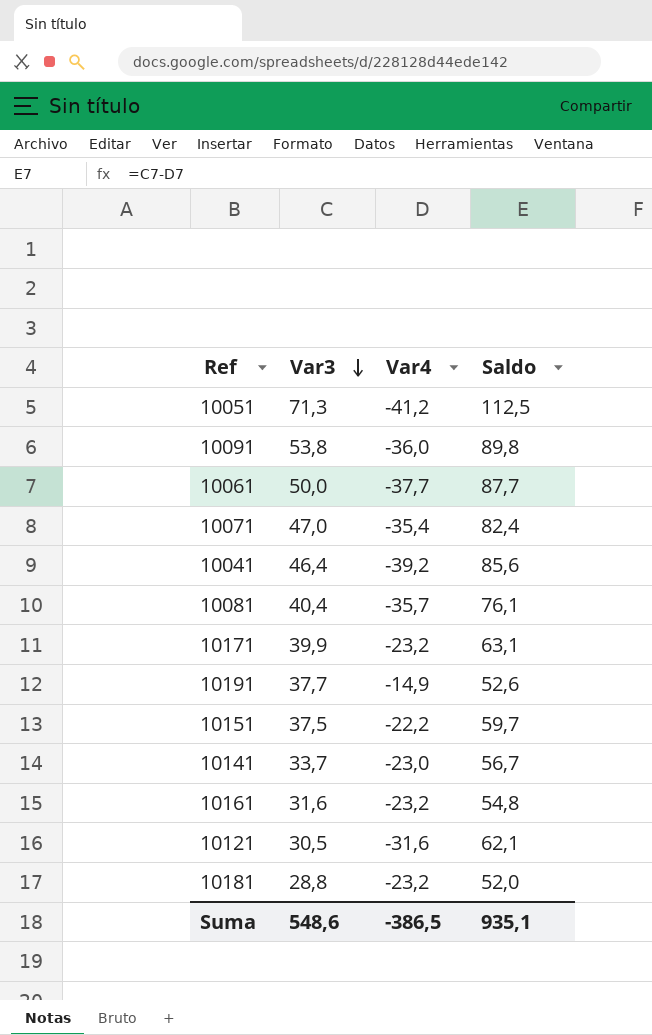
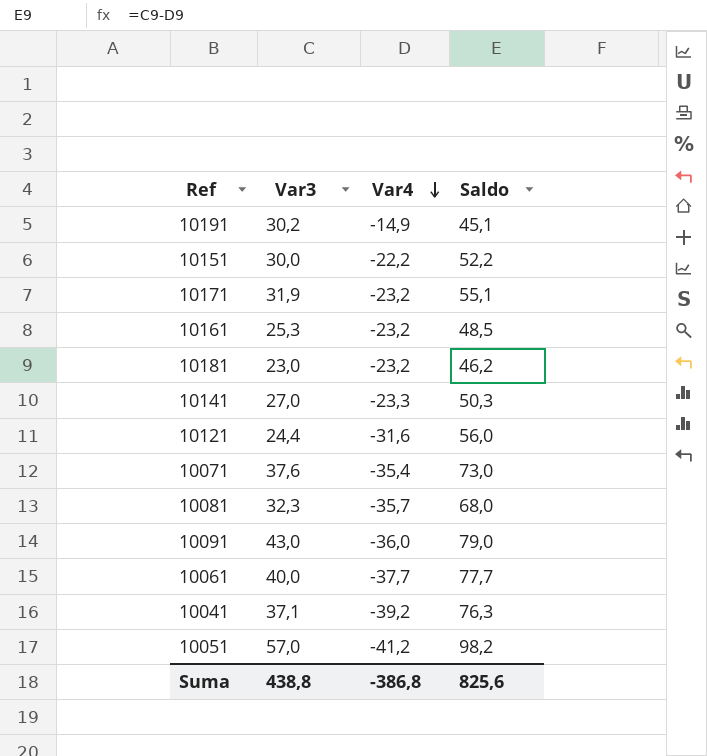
row order: Var3 descending -> Var4 descending
10191 | Var3: 37,7 -> 30,2
10191 | Saldo: 52,6 -> 45,1
10151 | Var3: 37,5 -> 30,0
10151 | Saldo: 59,7 -> 52,2
10171 | Var3: 39,9 -> 31,9
10171 | Saldo: 63,1 -> 55,1
10161 | Var3: 31,6 -> 25,3
10161 | Saldo: 54,8 -> 48,5
10181 | Var3: 28,8 -> 23,0
10181 | Saldo: 52,0 -> 46,2
10141 | Var3: 33,7 -> 27,0
10141 | Var4: -23,0 -> -23,3
10141 | Saldo: 56,7 -> 50,3
10121 | Var3: 30,5 -> 24,4
10121 | Saldo: 62,1 -> 56,0
10071 | Var3: 47,0 -> 37,6
10071 | Saldo: 82,4 -> 73,0
10081 | Var3: 40,4 -> 32,3
10081 | Saldo: 76,1 -> 68,0
10091 | Var3: 53,8 -> 43,0
10091 | Saldo: 89,8 -> 79,0
10061 | Var3: 50,0 -> 40,0
10061 | Saldo: 87,7 -> 77,7
10041 | Var3: 46,4 -> 37,1
10041 | Saldo: 85,6 -> 76,3
10051 | Var3: 71,3 -> 57,0
10051 | Saldo: 112,5 -> 98,2
Suma | Var3: 548,6 -> 438,8
Suma | Var4: -386,5 -> -386,8
Suma | Saldo: 935,1 -> 825,6

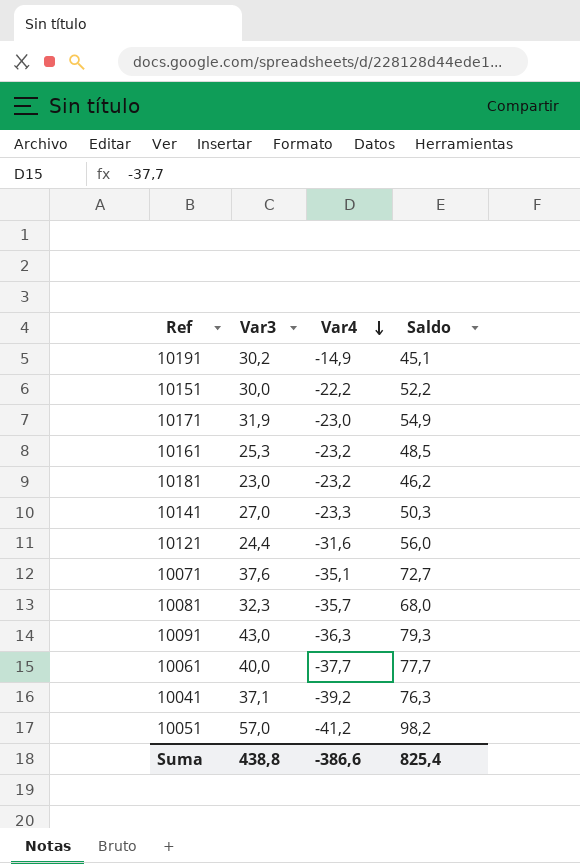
10171 | Var4: -23,2 -> -23,0
10171 | Saldo: 55,1 -> 54,9
10071 | Var4: -35,4 -> -35,1
10071 | Saldo: 73,0 -> 72,7
10091 | Var4: -36,0 -> -36,3
10091 | Saldo: 79,0 -> 79,3
Suma | Var4: -386,8 -> -386,6
Suma | Saldo: 825,6 -> 825,4

